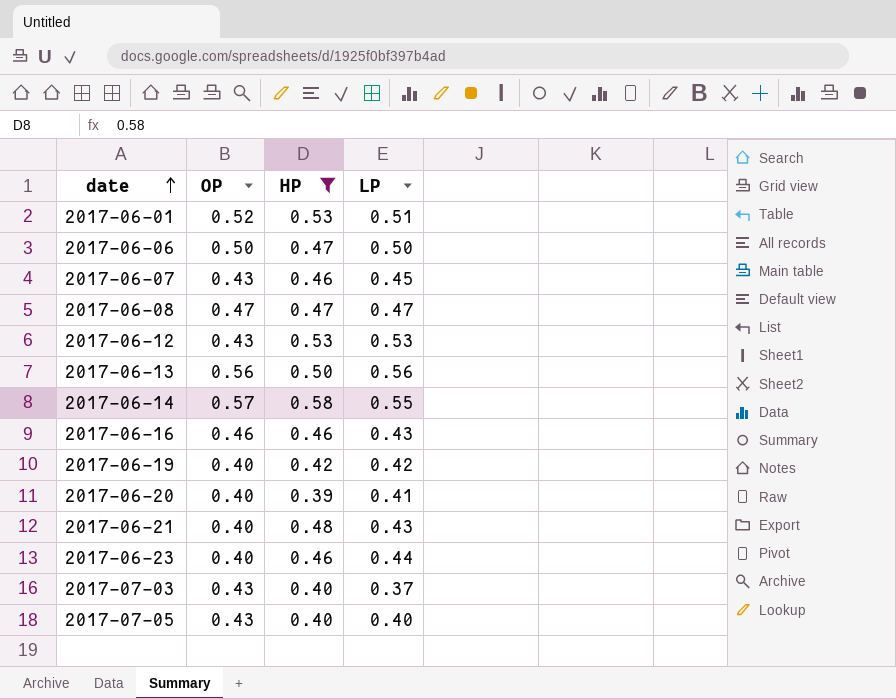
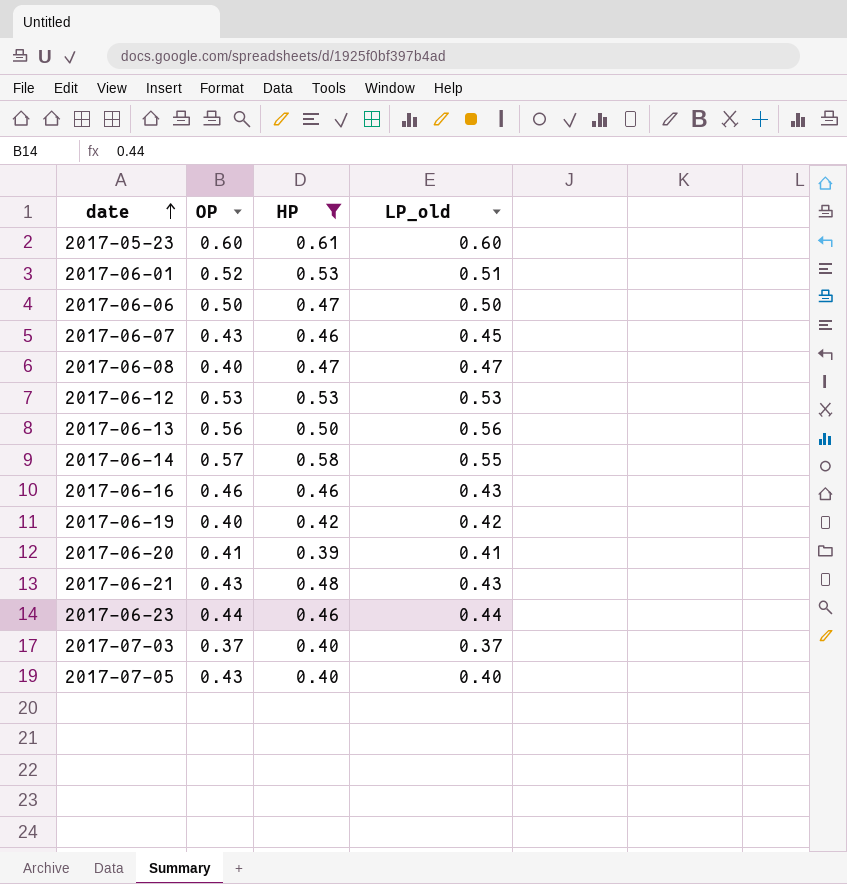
column name: LP -> LP_old
row 2017-05-23: none -> 0.60 | 0.61 | 0.60
2017-06-08 | OP: 0.47 -> 0.40
2017-06-12 | OP: 0.43 -> 0.53
2017-06-20 | OP: 0.40 -> 0.41
2017-06-21 | OP: 0.40 -> 0.43
2017-06-23 | OP: 0.40 -> 0.44
2017-07-03 | OP: 0.43 -> 0.37

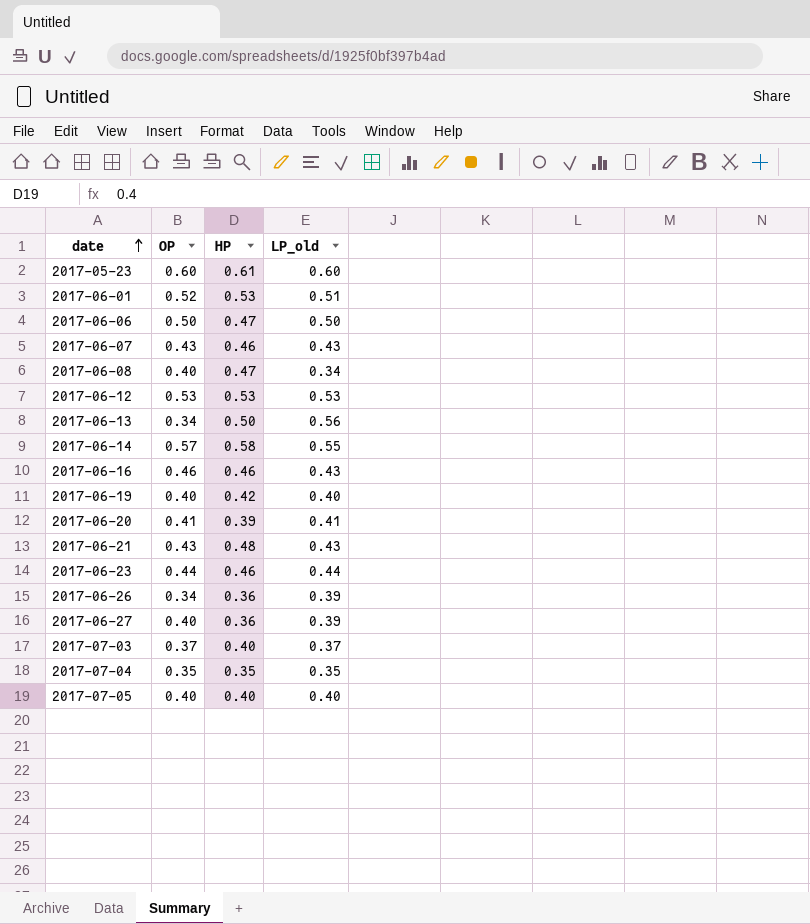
filter: HP >= 0.39 -> none
2017-06-07 | LP_old: 0.45 -> 0.43
2017-06-08 | LP_old: 0.47 -> 0.34
2017-06-13 | OP: 0.56 -> 0.34
2017-06-19 | LP_old: 0.42 -> 0.40
2017-07-05 | OP: 0.43 -> 0.40

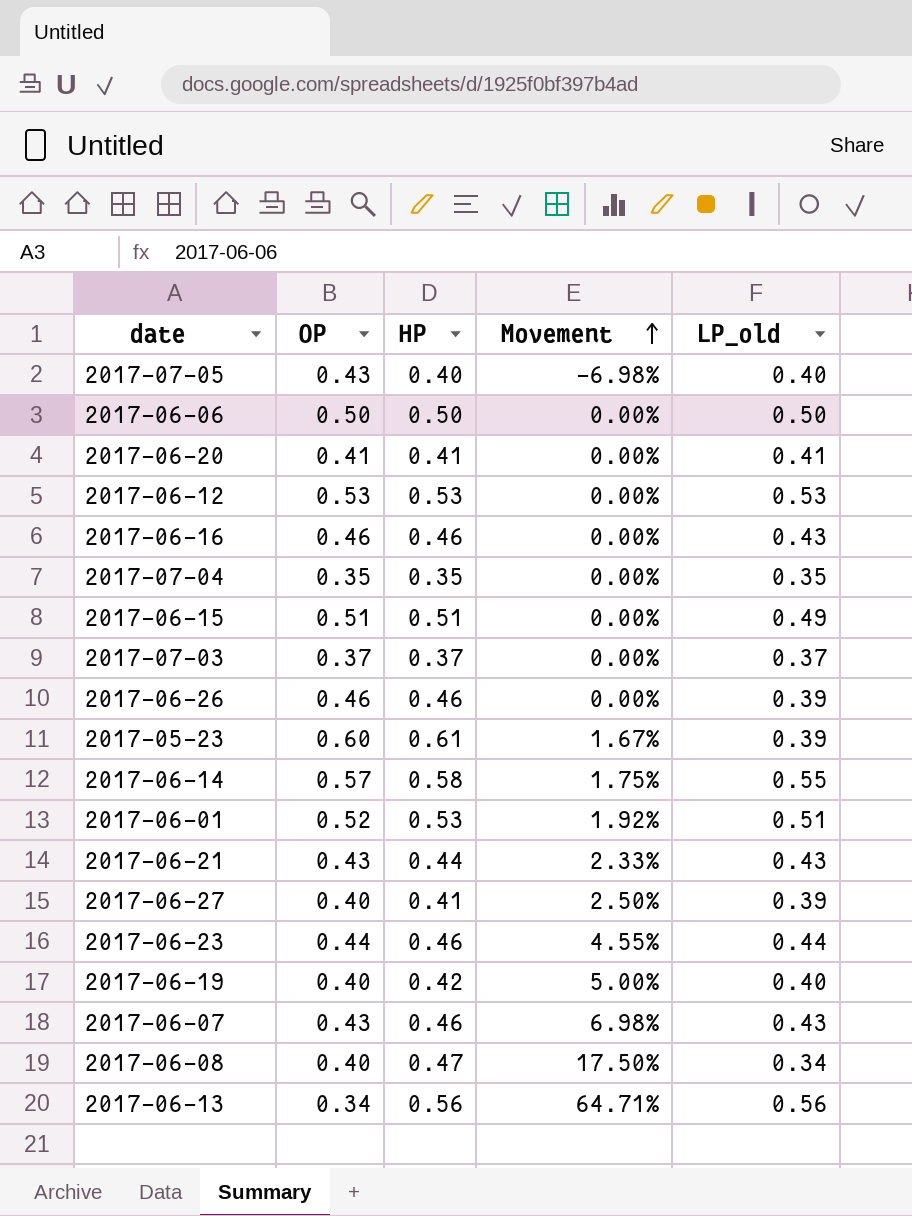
row order: date ascending -> Movement ascending
column Movement | formula: none -> ([HP] - [OP]) / [OP]
2017-07-05 | OP: 0.40 -> 0.43
2017-06-06 | HP: 0.47 -> 0.50
2017-06-20 | HP: 0.39 -> 0.41
row 2017-06-15: none -> 0.51 | 0.51 | 0.00% | 0.49
2017-07-03 | HP: 0.40 -> 0.37
2017-06-26 | OP: 0.34 -> 0.46
2017-06-26 | HP: 0.36 -> 0.46
2017-05-23 | LP_old: 0.60 -> 0.39
2017-06-21 | HP: 0.48 -> 0.44
2017-06-27 | HP: 0.36 -> 0.41
2017-06-13 | HP: 0.50 -> 0.56

